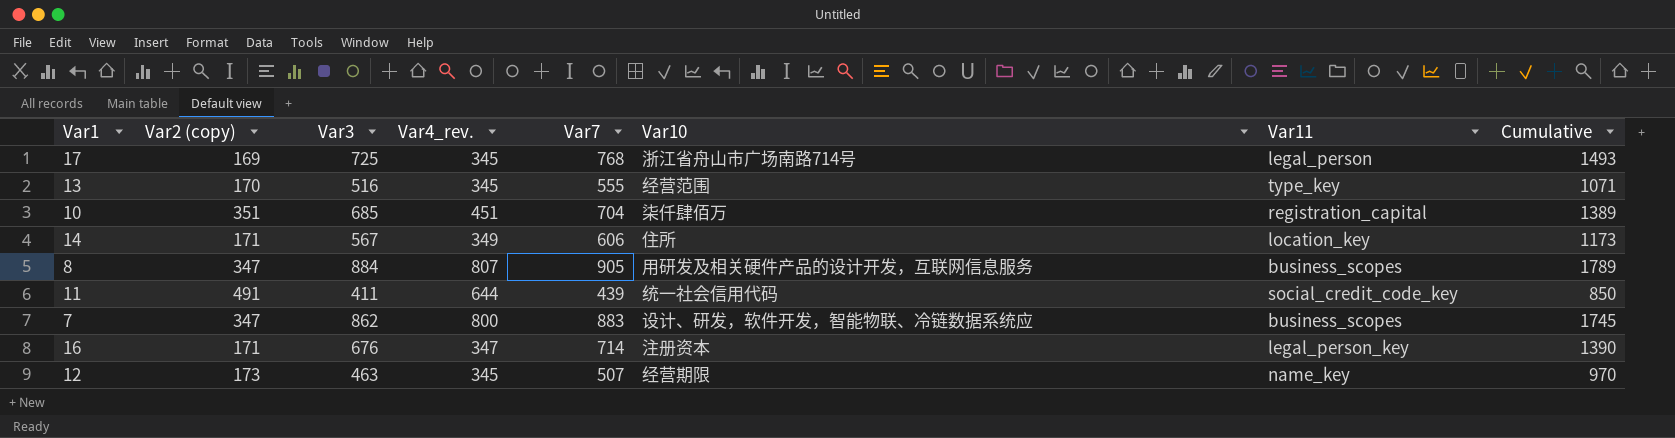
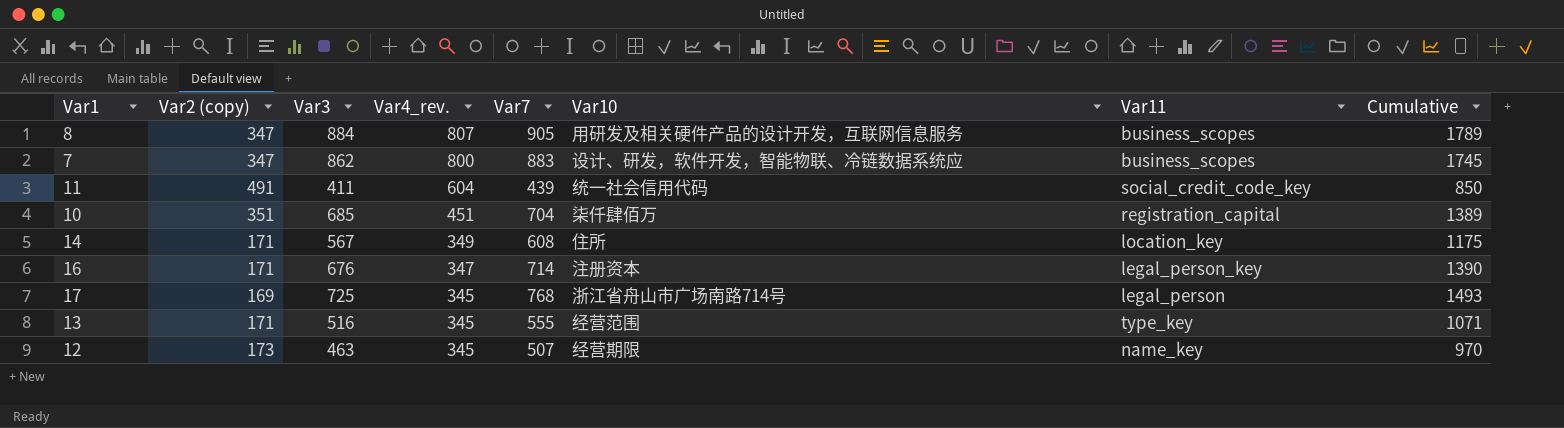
row order: none -> Var4_rev. descending
11 | Var4_rev.: 644 -> 604
14 | Var7: 606 -> 608
14 | Cumulative: 1173 -> 1175
13 | Var2 (copy): 170 -> 171

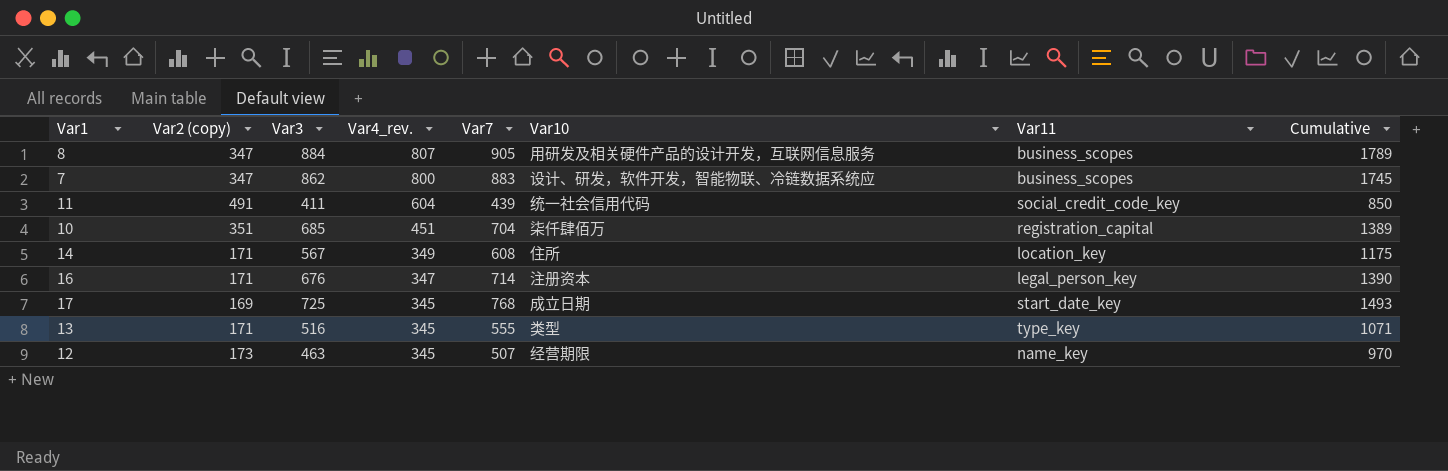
17 | Var10: 浙江省舟山市广场南路714号 -> 成立日期
17 | Var11: legal_person -> start_date_key
13 | Var10: 经营范围 -> 类型

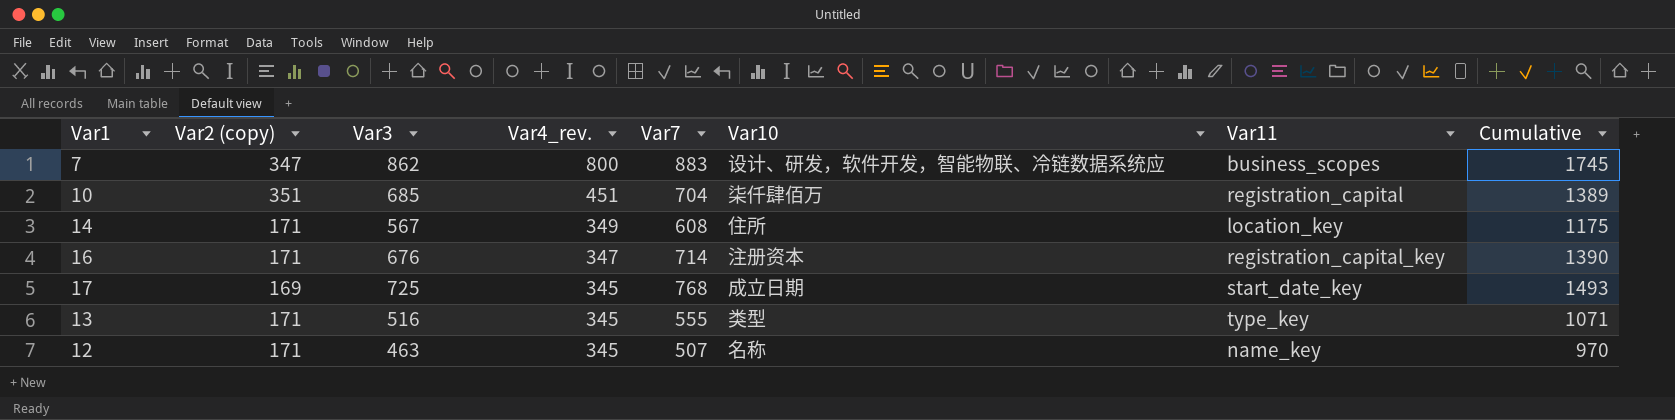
row 8: 347 | 884 | 807 | 905 | 用研发及相关硬件产品的设计开发，互联网信息服务 | business_scopes | 1789 -> none
row 11: 491 | 411 | 604 | 439 | 统一社会信用代码 | social_credit_code_key | 850 -> none
16 | Var11: legal_person_key -> registration_capital_key
12 | Var2 (copy): 173 -> 171
12 | Var10: 经营期限 -> 名称

